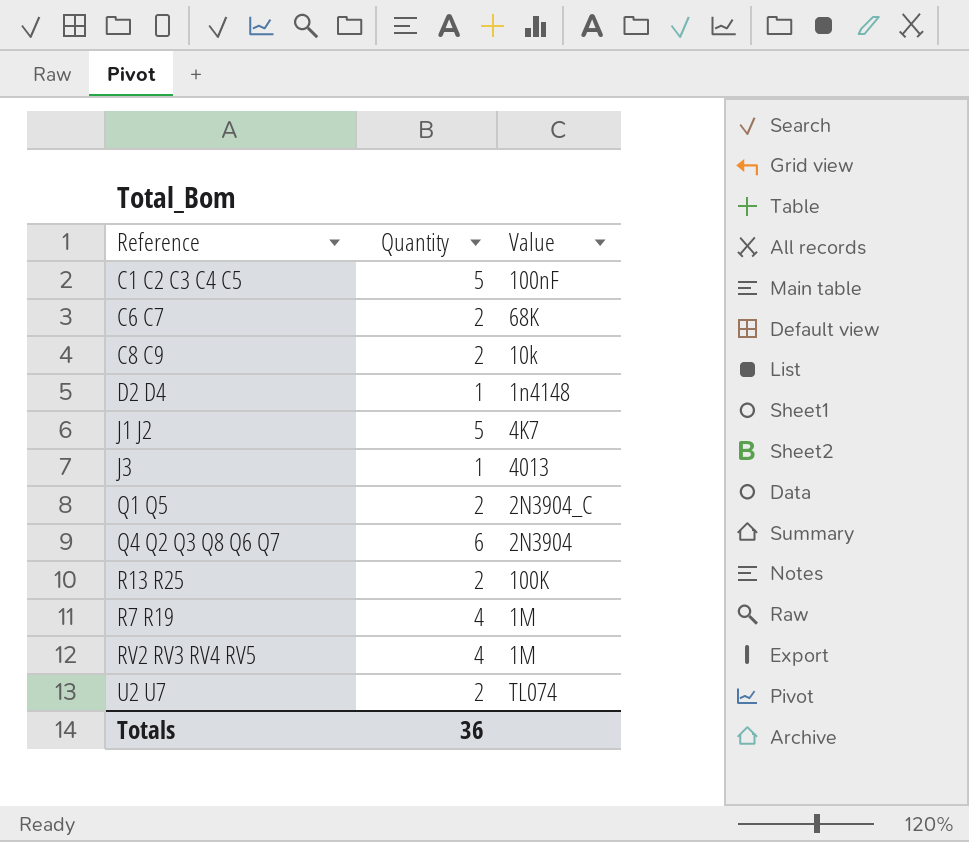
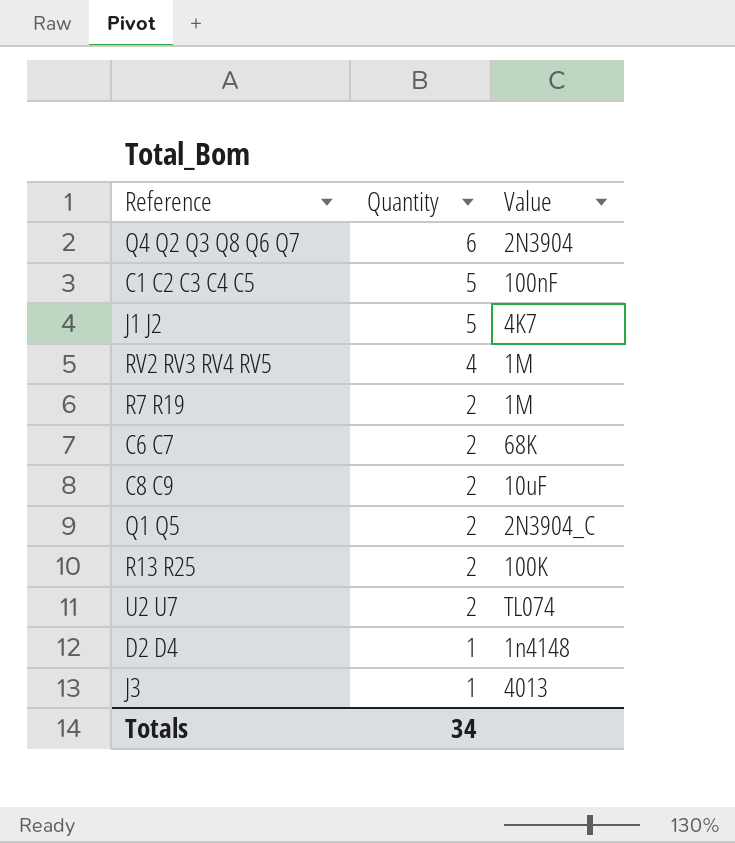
row order: none -> Quantity descending
R7 R19 | Quantity: 4 -> 2
C8 C9 | Value: 10k -> 10uF
Totals | Quantity: 36 -> 34

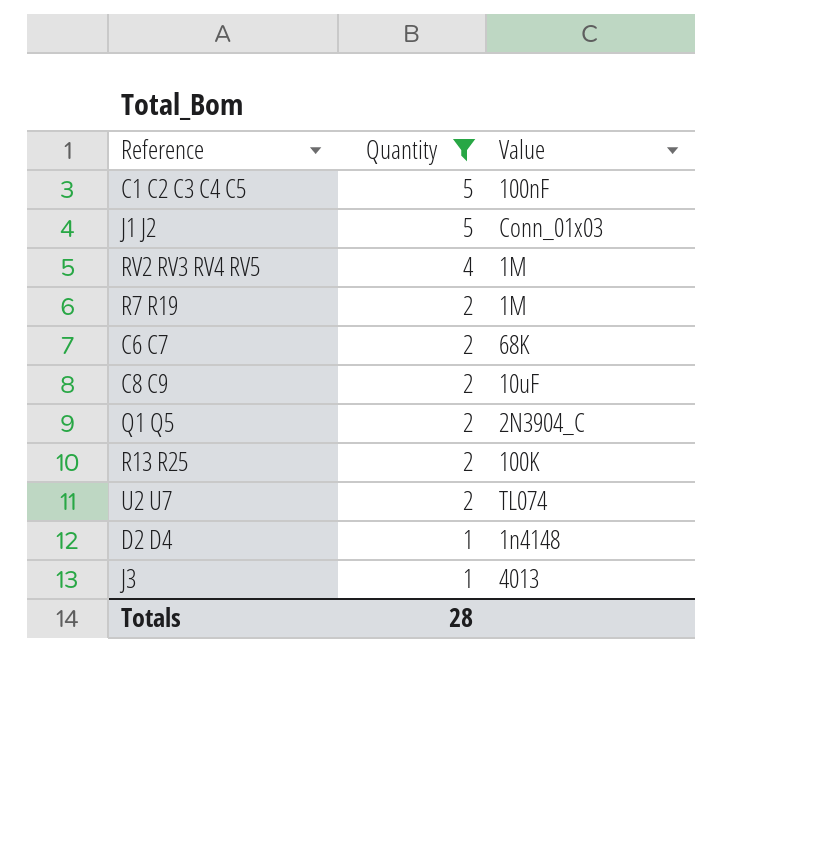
filter: none -> Quantity != 6
J1 J2 | Value: 4K7 -> Conn_01x03
Totals | Quantity: 34 -> 28

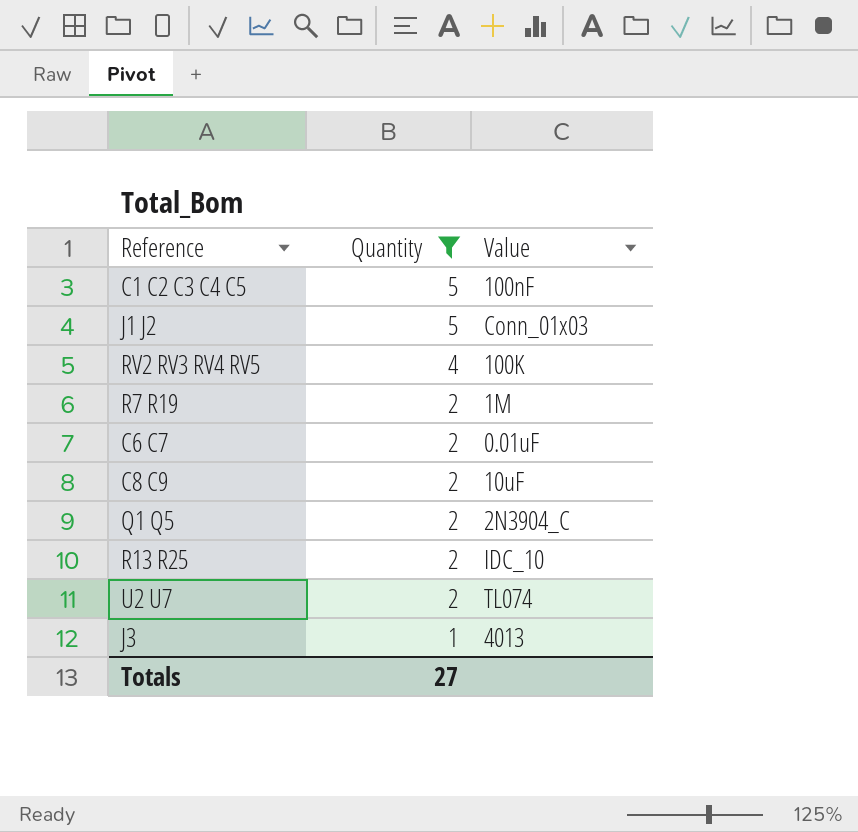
row D2 D4: 1 | 1n4148 -> none
RV2 RV3 RV4 RV5 | Value: 1M -> 100K
C6 C7 | Value: 68K -> 0.01uF
R13 R25 | Value: 100K -> IDC_10
Totals | Quantity: 28 -> 27

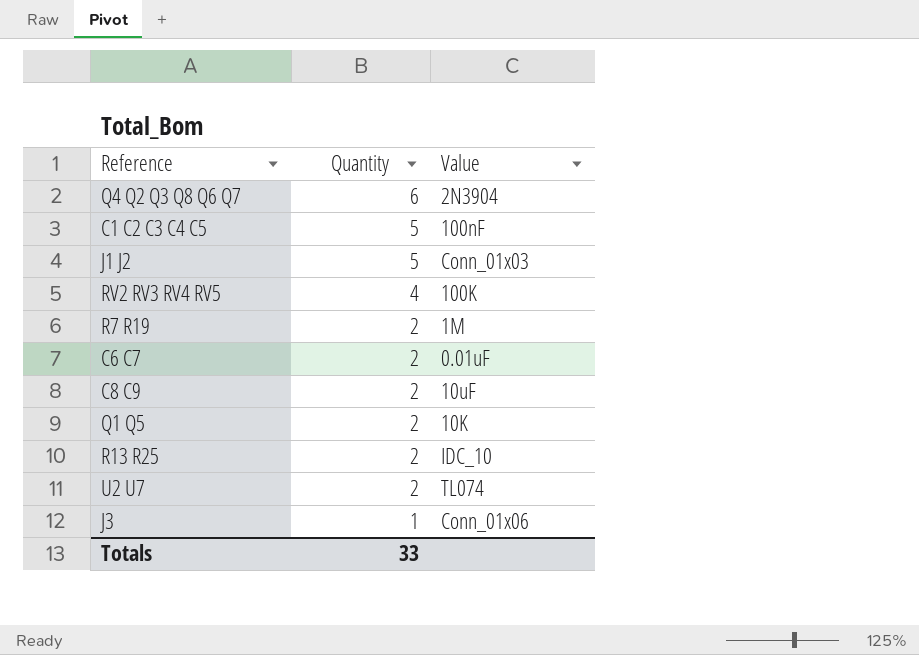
filter: Quantity != 6 -> none
Q1 Q5 | Value: 2N3904_C -> 10K
J3 | Value: 4013 -> Conn_01x06
Totals | Quantity: 27 -> 33

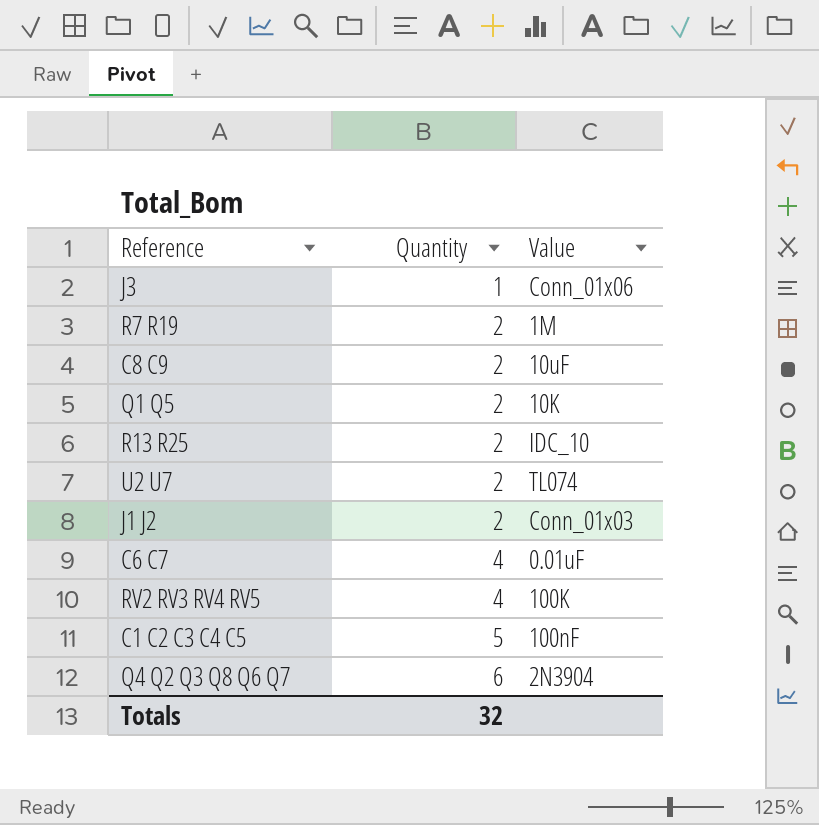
row order: Quantity descending -> Quantity ascending
J1 J2 | Quantity: 5 -> 2
C6 C7 | Quantity: 2 -> 4
Totals | Quantity: 33 -> 32

